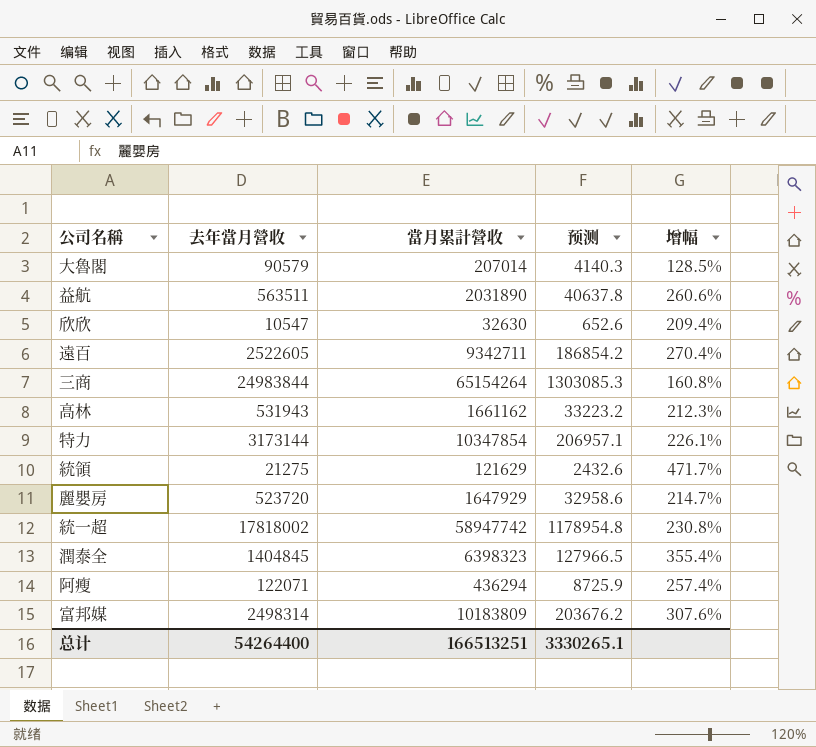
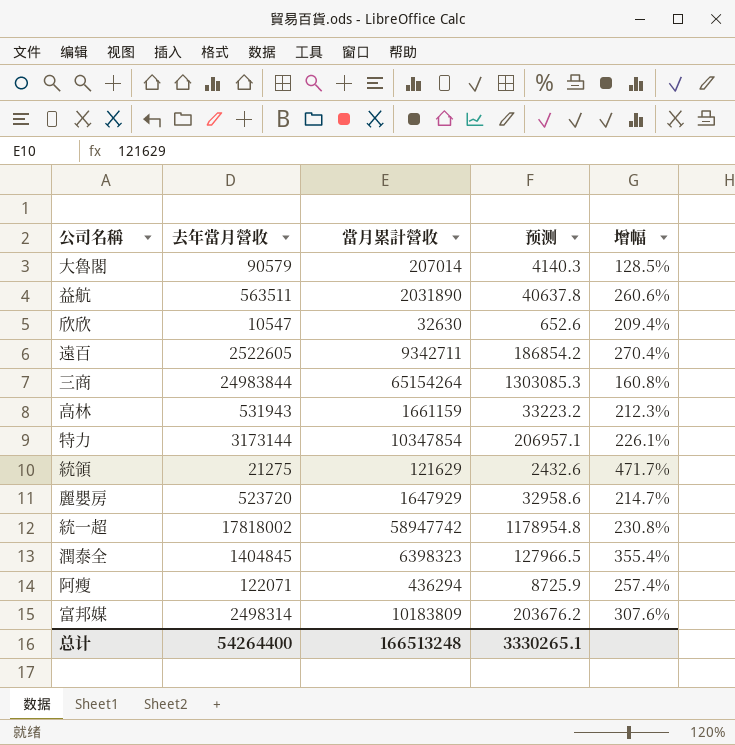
高林 | 當月累計營收: 1661162 -> 1661159
总计 | 當月累計營收: 166513251 -> 166513248

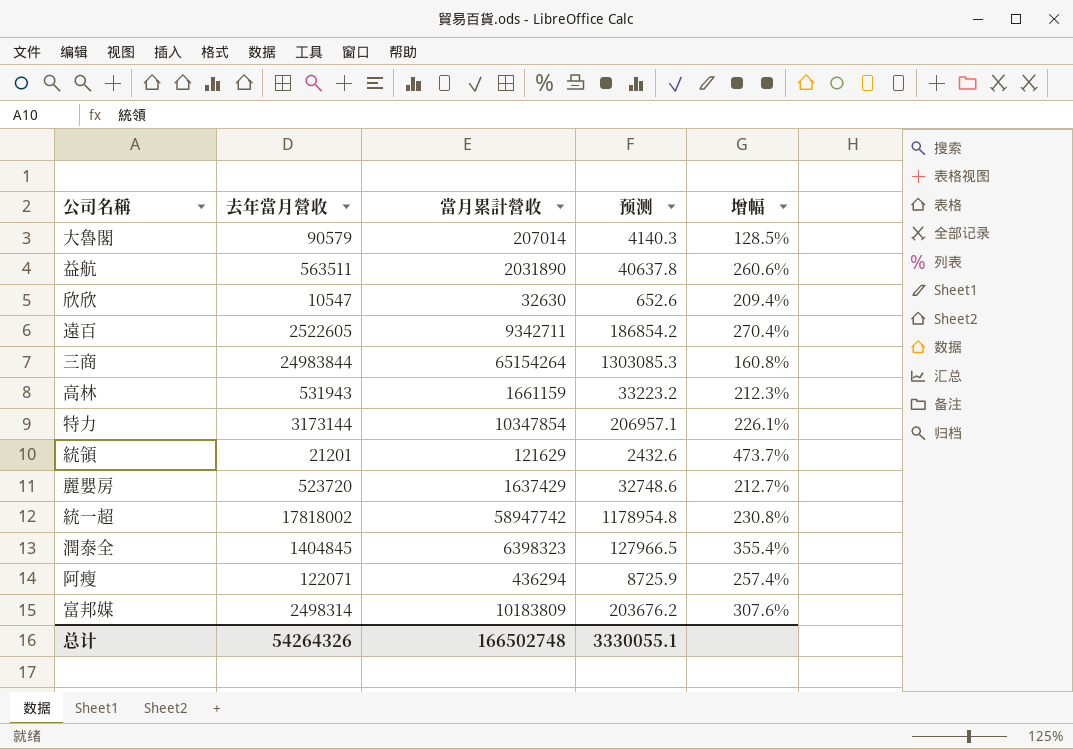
統領 | 去年當月營收: 21275 -> 21201
統領 | 增幅: 471.7% -> 473.7%
麗嬰房 | 當月累計營收: 1647929 -> 1637429
麗嬰房 | 预测: 32958.6 -> 32748.6
麗嬰房 | 增幅: 214.7% -> 212.7%
总计 | 去年當月營收: 54264400 -> 54264326
总计 | 當月累計營收: 166513248 -> 166502748
总计 | 预测: 3330265.1 -> 3330055.1

